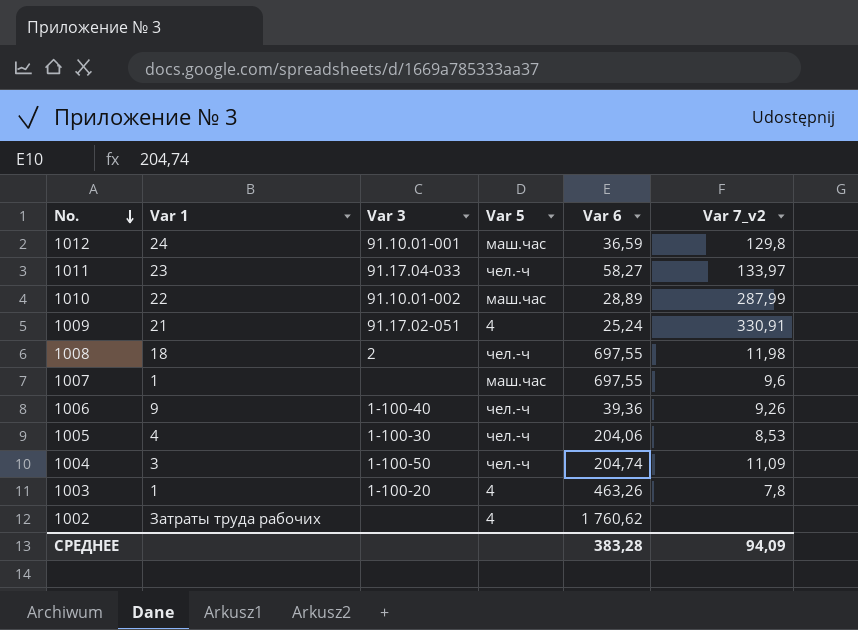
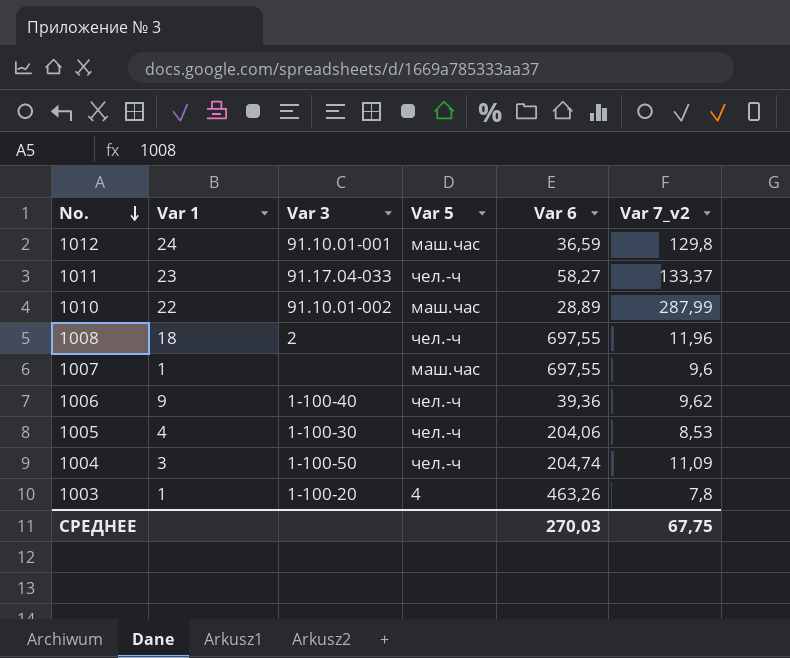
row 1009: 21 | 91.17.02-051 | 4 | 25,24 | 330,91 -> none
row 1002: Затраты труда рабочих | none | 4 | 1 760,62 | none -> none
1011 | Var 7_v2: 133,97 -> 133,37
1008 | Var 7_v2: 11,98 -> 11,96
1006 | Var 7_v2: 9,26 -> 9,62
СРЕДНЕЕ | Var 6: 383,28 -> 270,03
СРЕДНЕЕ | Var 7_v2: 94,09 -> 67,75

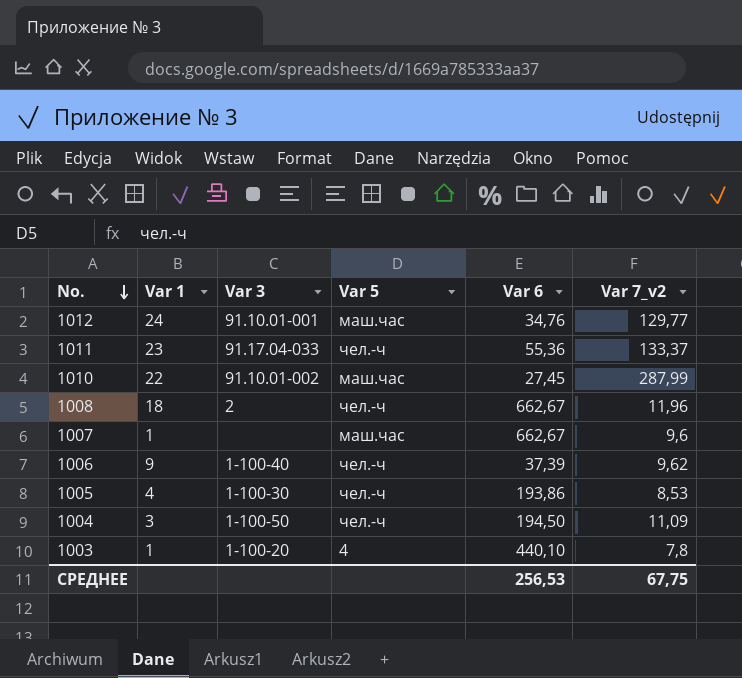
1012 | Var 6: 36,59 -> 34,76
1012 | Var 7_v2: 129,8 -> 129,77
1011 | Var 6: 58,27 -> 55,36
1010 | Var 6: 28,89 -> 27,45
1008 | Var 6: 697,55 -> 662,67
1007 | Var 6: 697,55 -> 662,67
1006 | Var 6: 39,36 -> 37,39
1005 | Var 6: 204,06 -> 193,86
1004 | Var 6: 204,74 -> 194,50
1003 | Var 6: 463,26 -> 440,10
СРЕДНЕЕ | Var 6: 270,03 -> 256,53

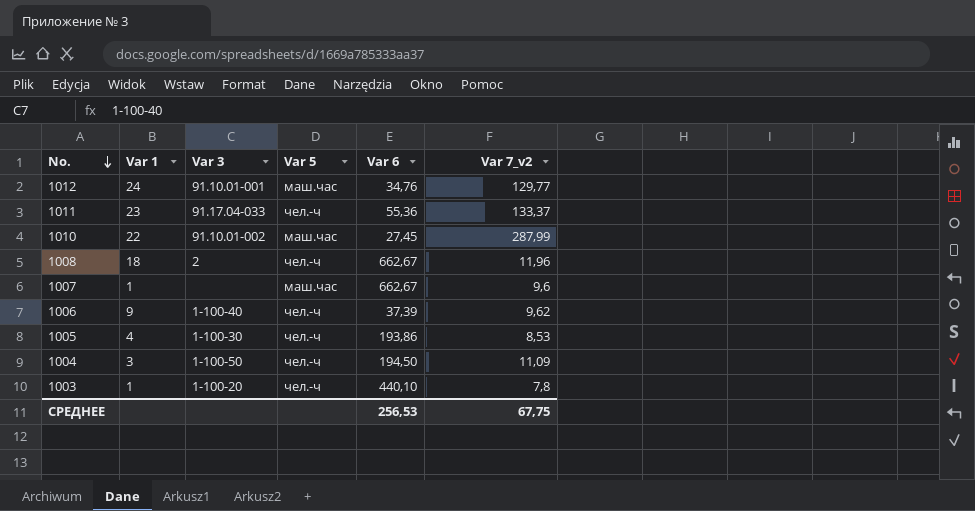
1003 | Var 5: 4 -> чел.-ч

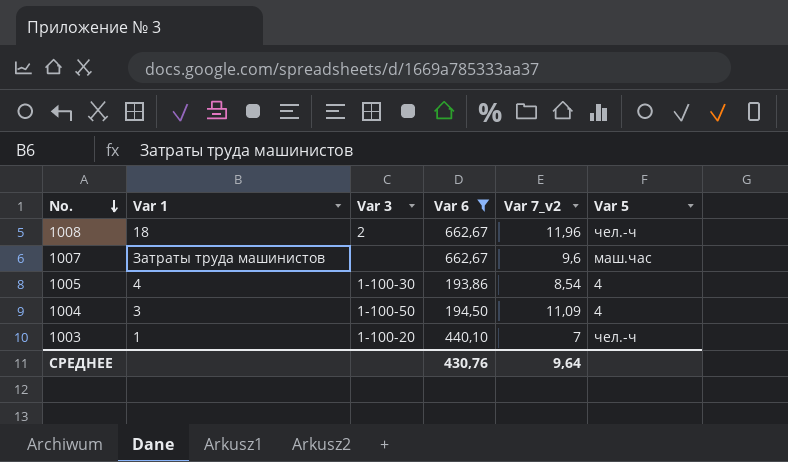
filter: none -> Var 6 >= 193,86
column Var 5 | position: 4 -> 6
1007 | Var 1: 1 -> Затраты труда машинистов
1005 | Var 7_v2: 8,53 -> 8,54
1005 | Var 5: чел.-ч -> 4
1004 | Var 5: чел.-ч -> 4
1003 | Var 7_v2: 7,8 -> 7
СРЕДНЕЕ | Var 6: 256,53 -> 430,76
СРЕДНЕЕ | Var 7_v2: 67,75 -> 9,64

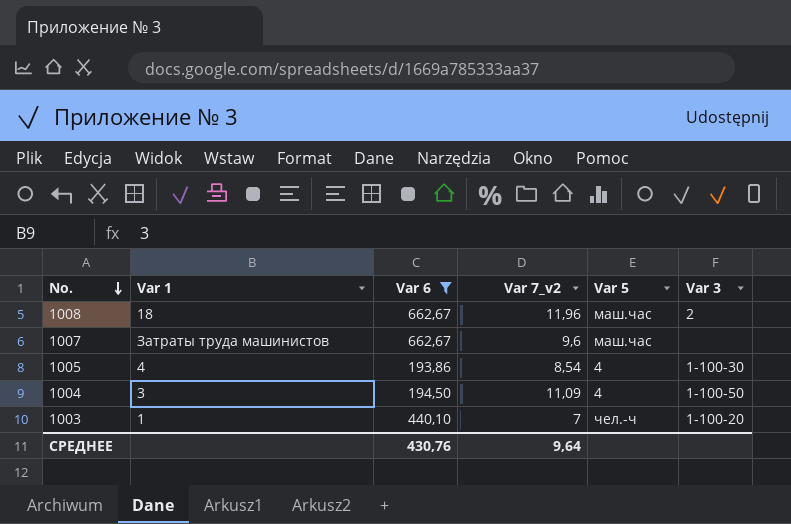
column Var 3 | position: 3 -> 6
1008 | Var 5: чел.-ч -> маш.час

